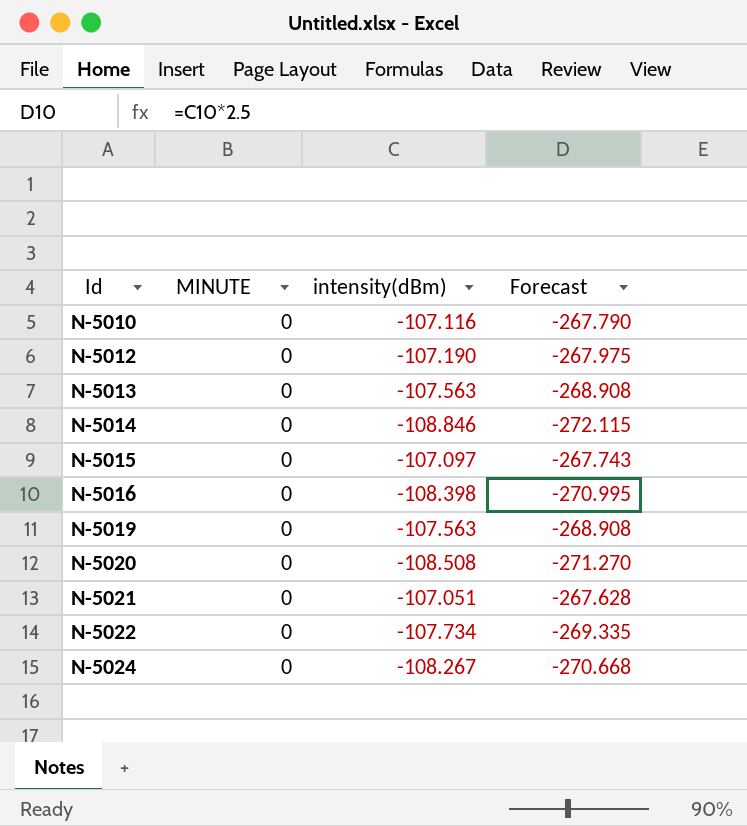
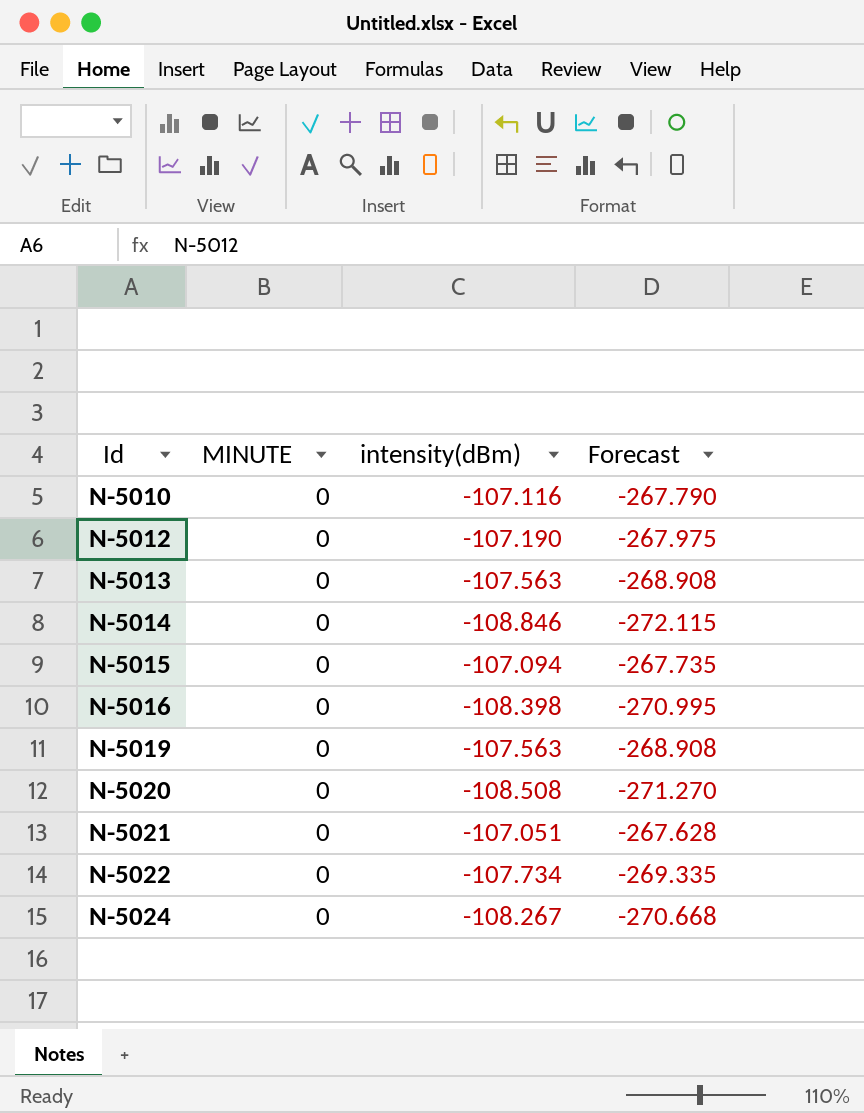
N-5015 | intensity(dBm): -107.097 -> -107.094
N-5015 | Forecast: -267.743 -> -267.735

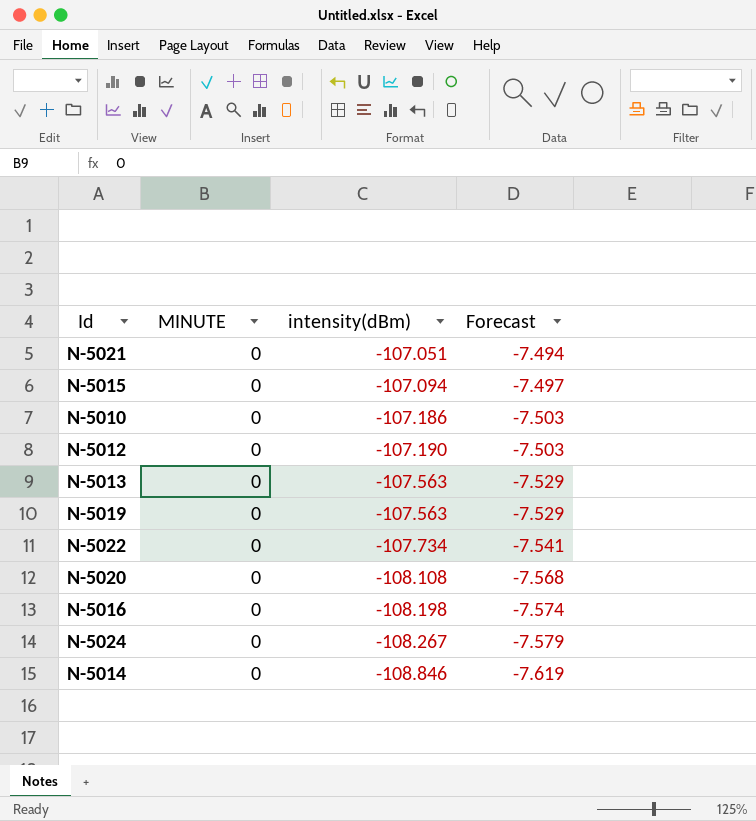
row order: Id ascending -> intensity(dBm) descending
column Forecast | formula: [intensity(dBm)] * 2.5 -> [intensity(dBm)] * 0.07
N-5010 | intensity(dBm): -107.116 -> -107.186
N-5020 | intensity(dBm): -108.508 -> -108.108
N-5016 | intensity(dBm): -108.398 -> -108.198

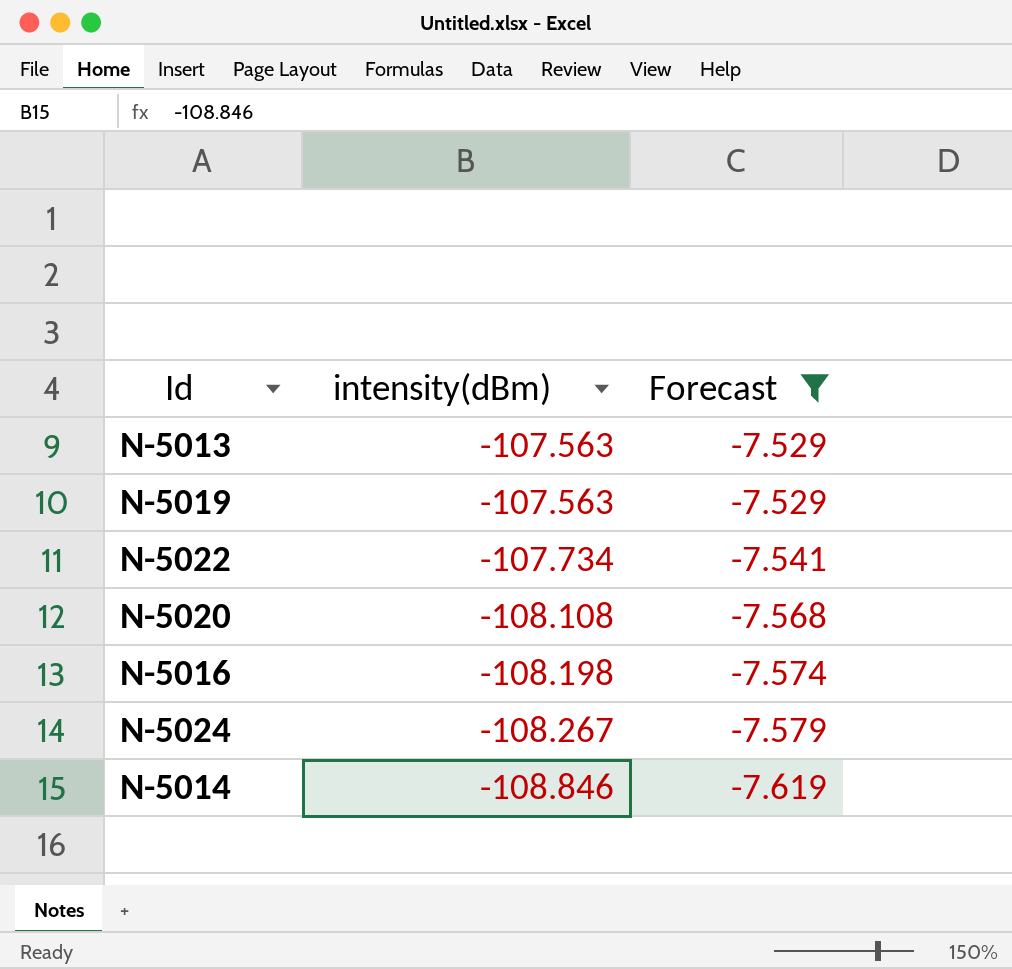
filter: none -> Forecast <= -7.529
column MINUTE | position: 2 -> none

